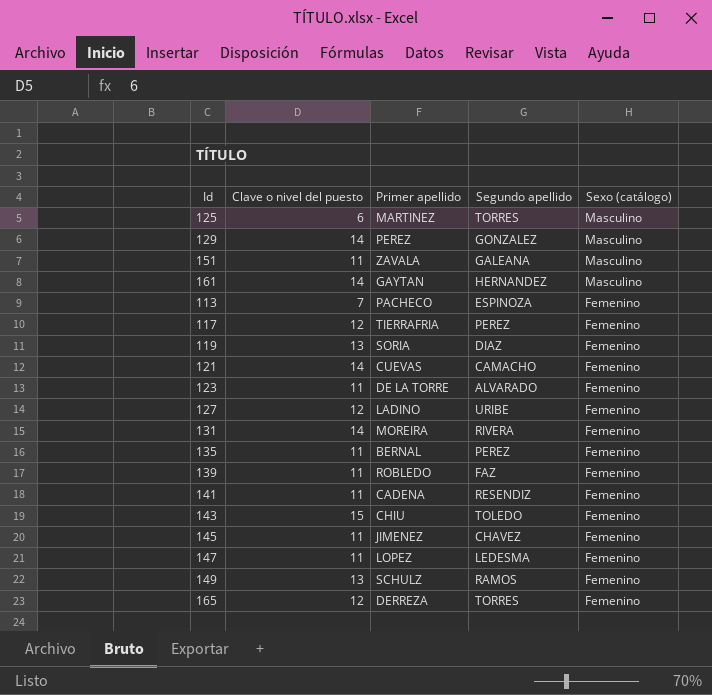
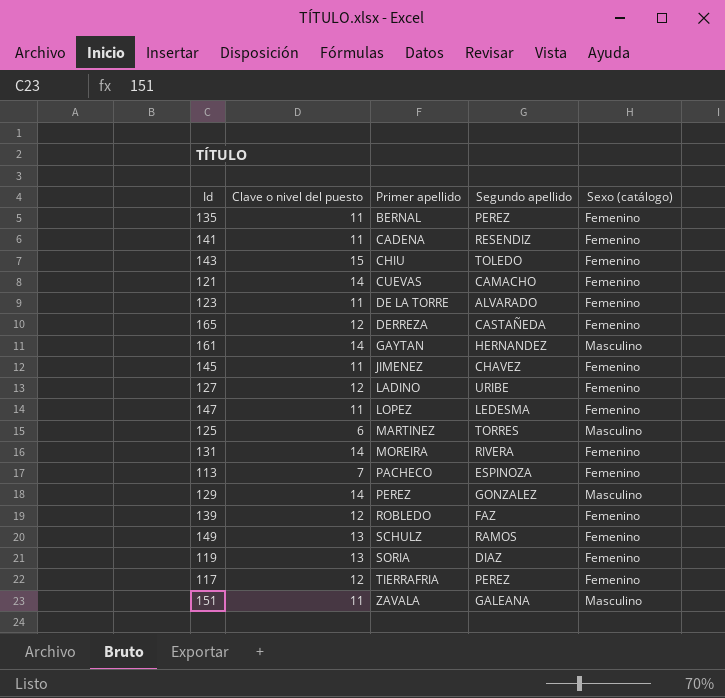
row order: Sexo (catálogo) descending -> Primer apellido ascending
165 | Segundo apellido: TORRES -> CASTAÑEDA
139 | Clave o nivel del puesto: 11 -> 12

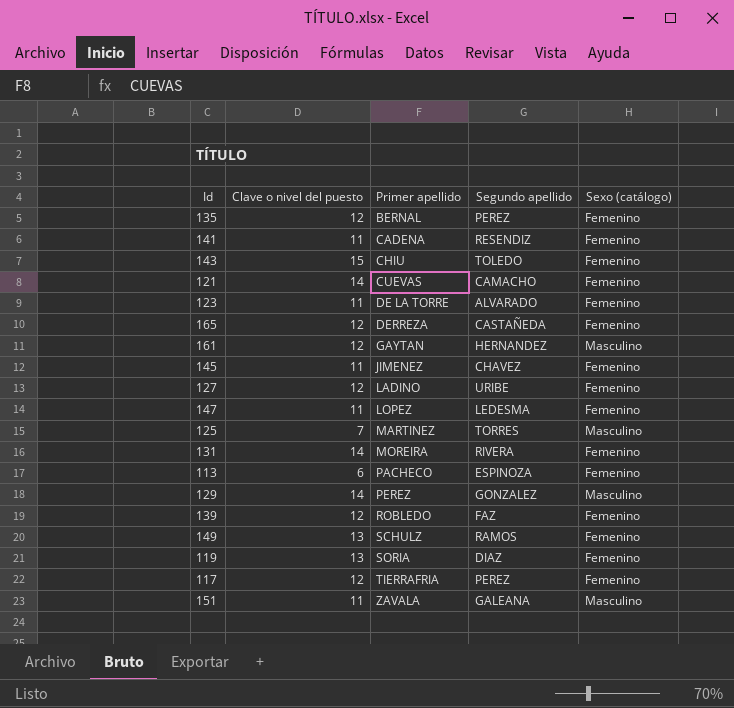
135 | Clave o nivel del puesto: 11 -> 12
161 | Clave o nivel del puesto: 14 -> 12
125 | Clave o nivel del puesto: 6 -> 7
113 | Clave o nivel del puesto: 7 -> 6

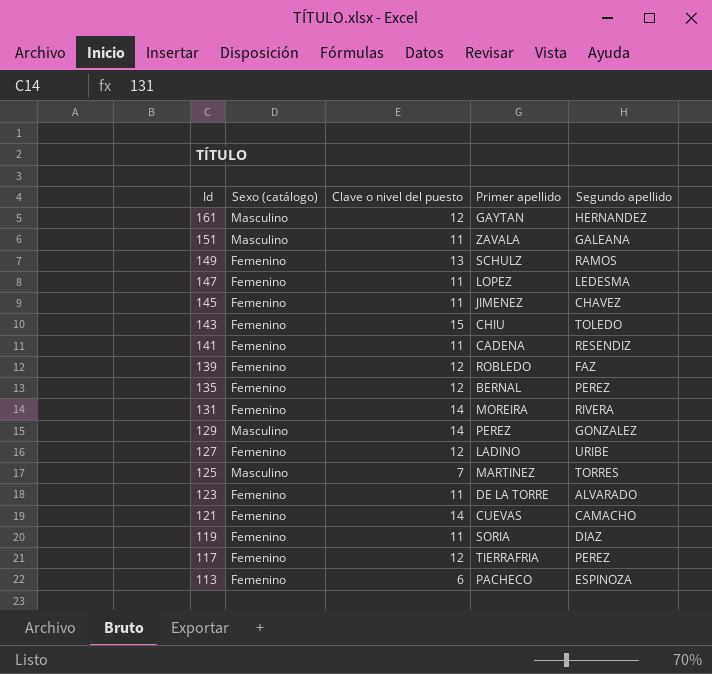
row order: Primer apellido ascending -> Id descending
column Sexo (catálogo) | position: 5 -> 2
row 165: 12 | DERREZA | CASTAÑEDA | Femenino -> none
119 | Clave o nivel del puesto: 13 -> 11

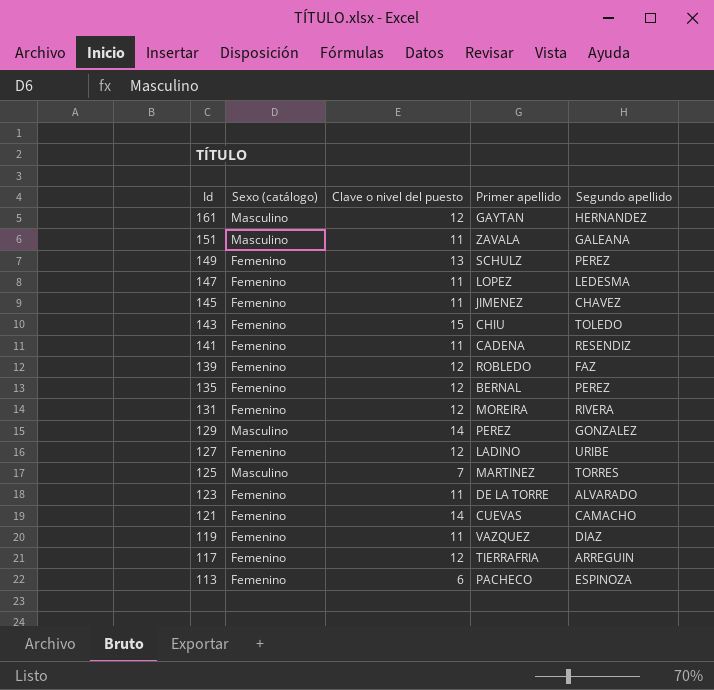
149 | Segundo apellido: RAMOS -> PEREZ
131 | Clave o nivel del puesto: 14 -> 12
119 | Primer apellido: SORIA -> VAZQUEZ
117 | Segundo apellido: PEREZ -> ARREGUIN

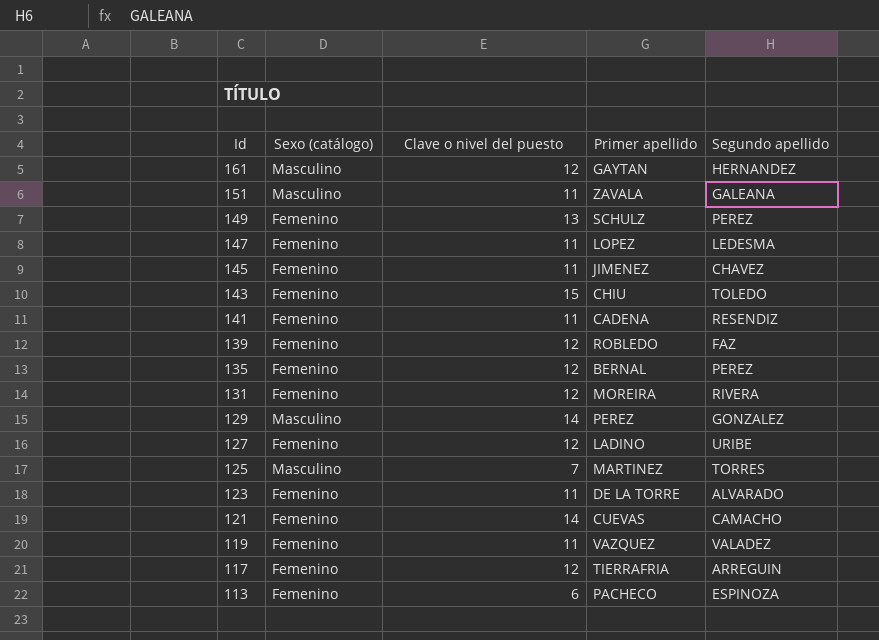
119 | Segundo apellido: DIAZ -> VALADEZ

